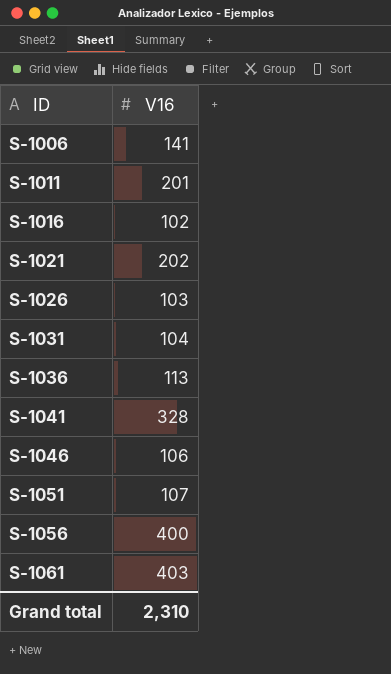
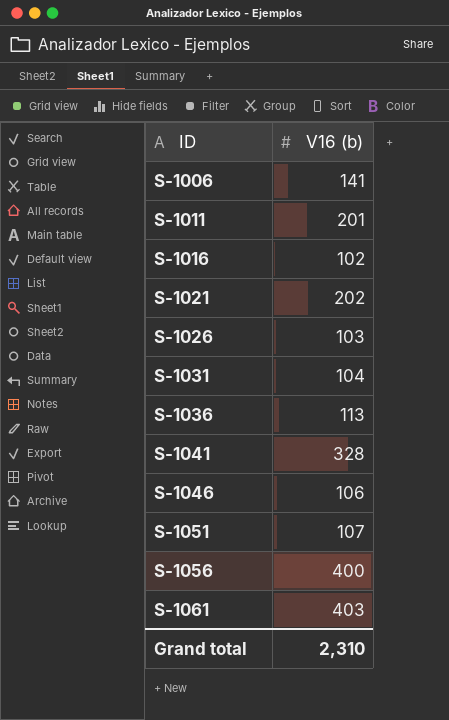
column name: V16 -> V16 (b)

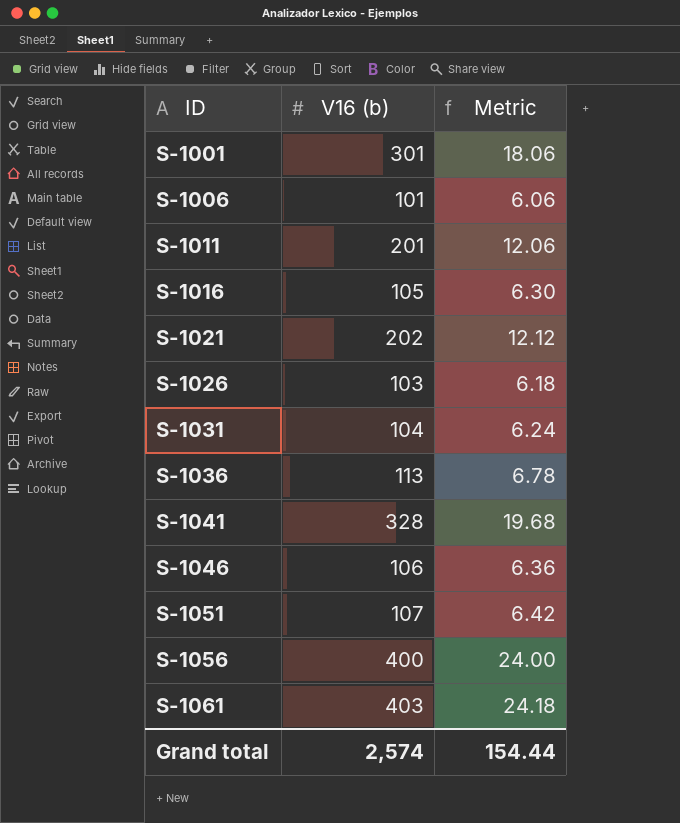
column Metric | formula: none -> [V16 (b)] * 0.06
row S-1001: none -> 301 | 18.06
S-1006 | V16 (b): 141 -> 101
S-1016 | V16 (b): 102 -> 105
Grand total | V16 (b): 2,310 -> 2,574

